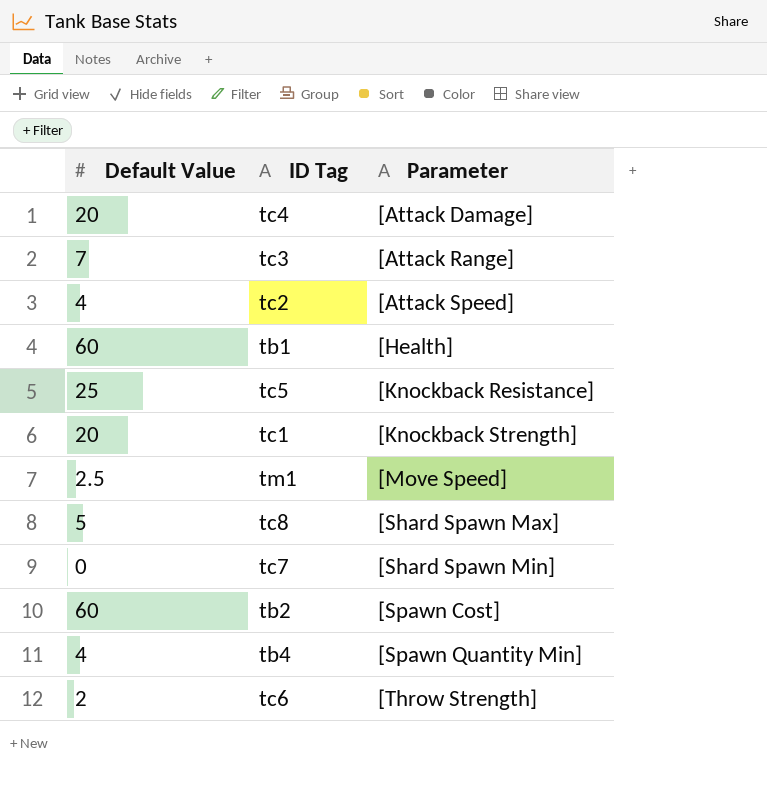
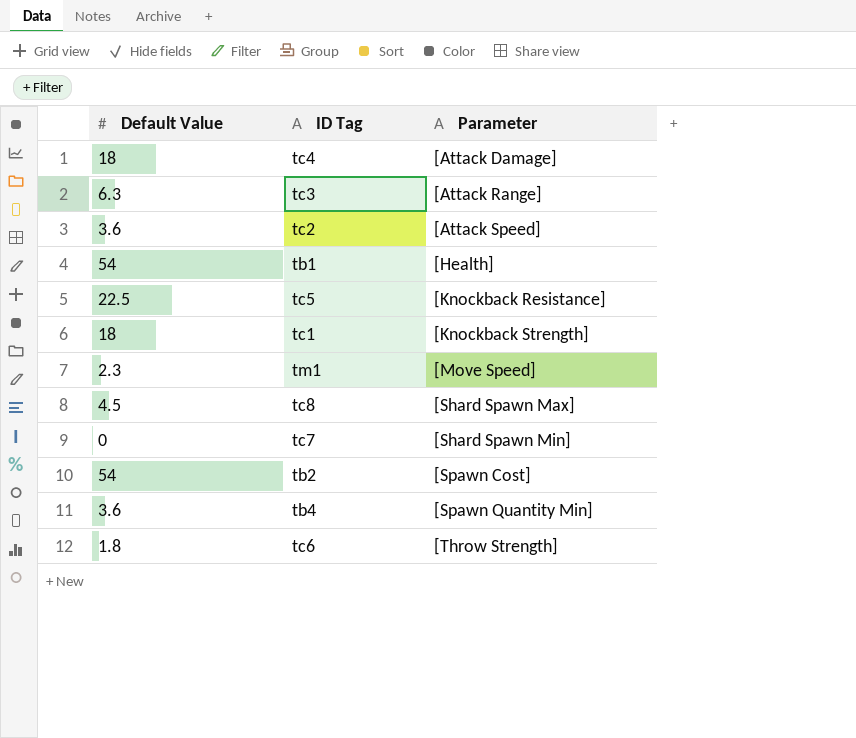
tc4 | Default Value: 20 -> 18
tc3 | Default Value: 7 -> 6.3
tc2 | Default Value: 4 -> 3.6
tb1 | Default Value: 60 -> 54
tc5 | Default Value: 25 -> 22.5
tc1 | Default Value: 20 -> 18
tm1 | Default Value: 2.5 -> 2.3
tc8 | Default Value: 5 -> 4.5
tb2 | Default Value: 60 -> 54
tb4 | Default Value: 4 -> 3.6
tc6 | Default Value: 2 -> 1.8

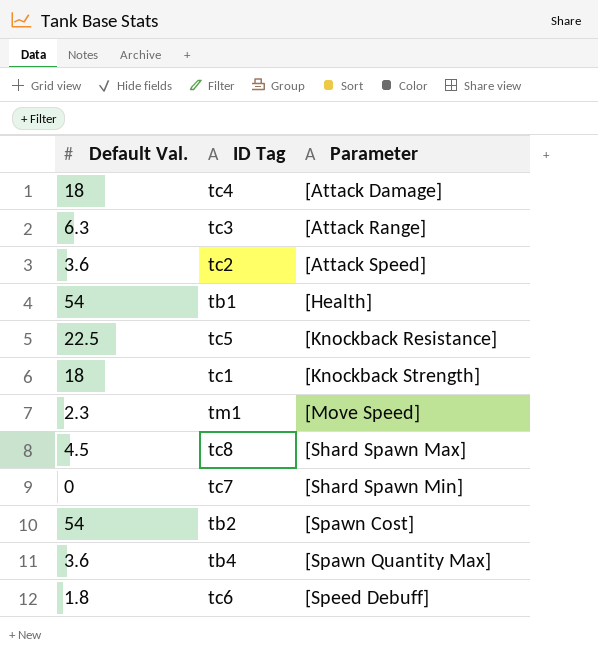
column name: Default Value -> Default Val.
tb4 | Parameter: [Spawn Quantity Min] -> [Spawn Quantity Max]
tc6 | Parameter: [Throw Strength] -> [Speed Debuff]

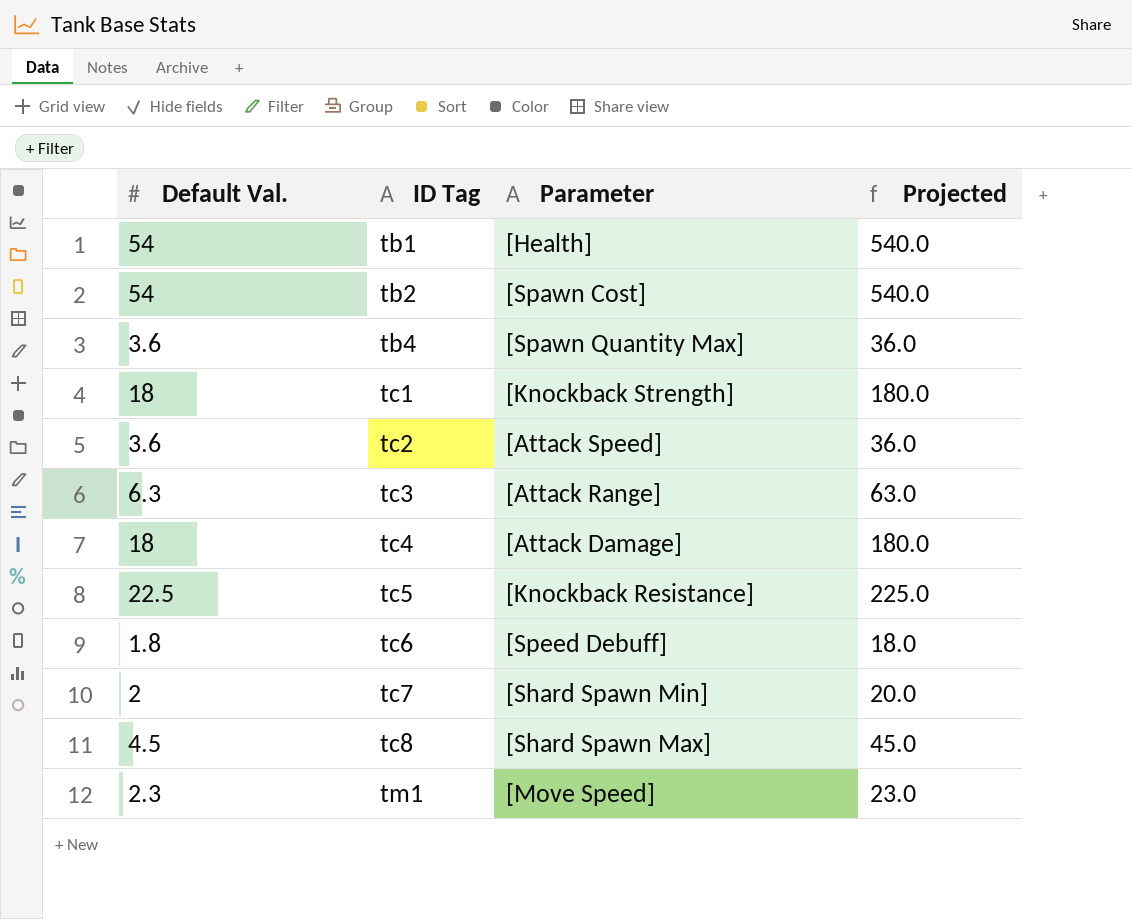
row order: Parameter ascending -> ID Tag ascending
column Projected | formula: none -> [Default Val.] * 10
tc7 | Default Val.: 0 -> 2

